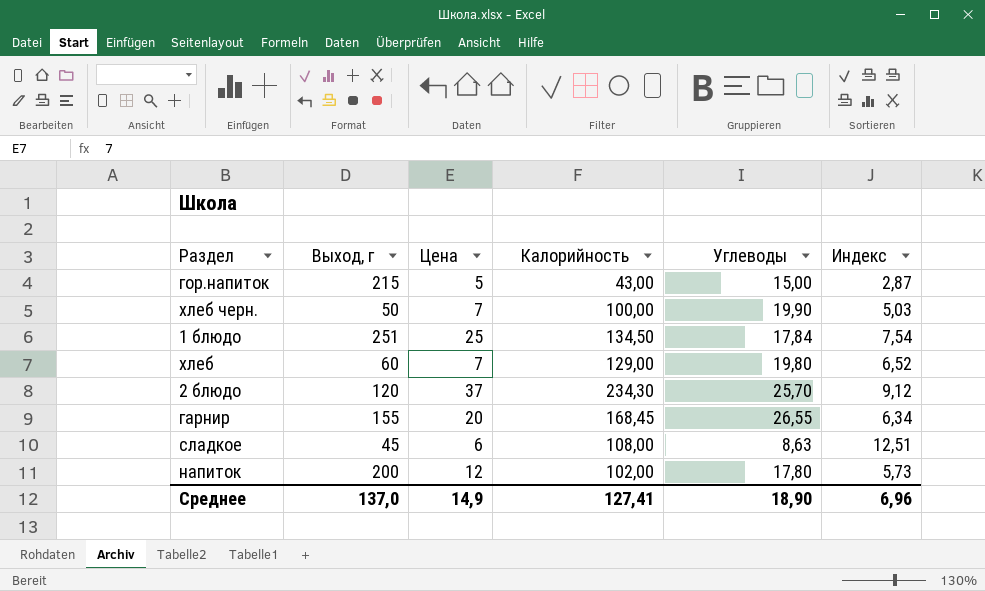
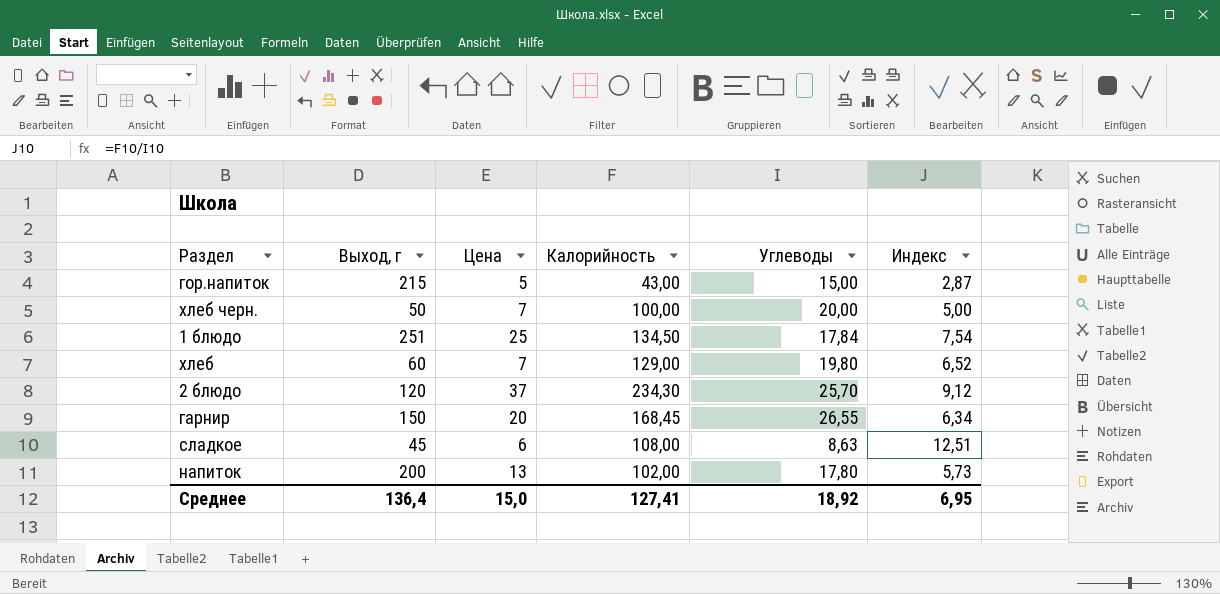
хлеб черн. | Углеводы: 19,90 -> 20,00
хлеб черн. | Индекс: 5,03 -> 5,00
гарнир | Выход, г: 155 -> 150
напиток | Цена: 12 -> 13
Среднее | Выход, г: 137,0 -> 136,4
Среднее | Цена: 14,9 -> 15,0
Среднее | Углеводы: 18,90 -> 18,92
Среднее | Индекс: 6,96 -> 6,95

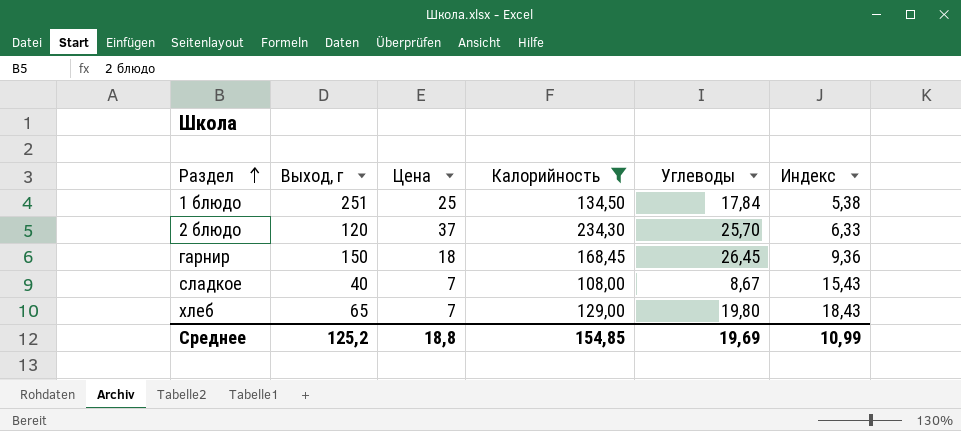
filter: none -> Калорийность >= 108,00
row order: none -> Раздел ascending
column Индекс | formula: [Калорийность] / [Углеводы] -> [Калорийность] / [Цена]
гарнир | Цена: 20 -> 18
гарнир | Углеводы: 26,55 -> 26,45
сладкое | Выход, г: 45 -> 40
сладкое | Цена: 6 -> 7
сладкое | Углеводы: 8,63 -> 8,67
хлеб | Выход, г: 60 -> 65
Среднее | Выход, г: 136,4 -> 125,2
Среднее | Цена: 15,0 -> 18,8
Среднее | Калорийность: 127,41 -> 154,85
Среднее | Углеводы: 18,92 -> 19,69
Среднее | Индекс: 6,95 -> 10,99

